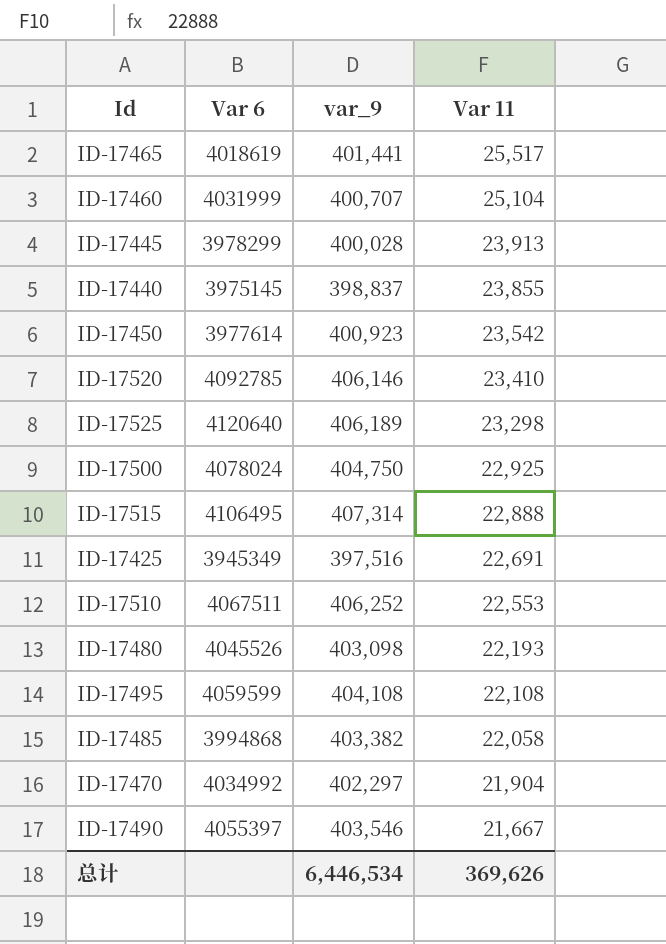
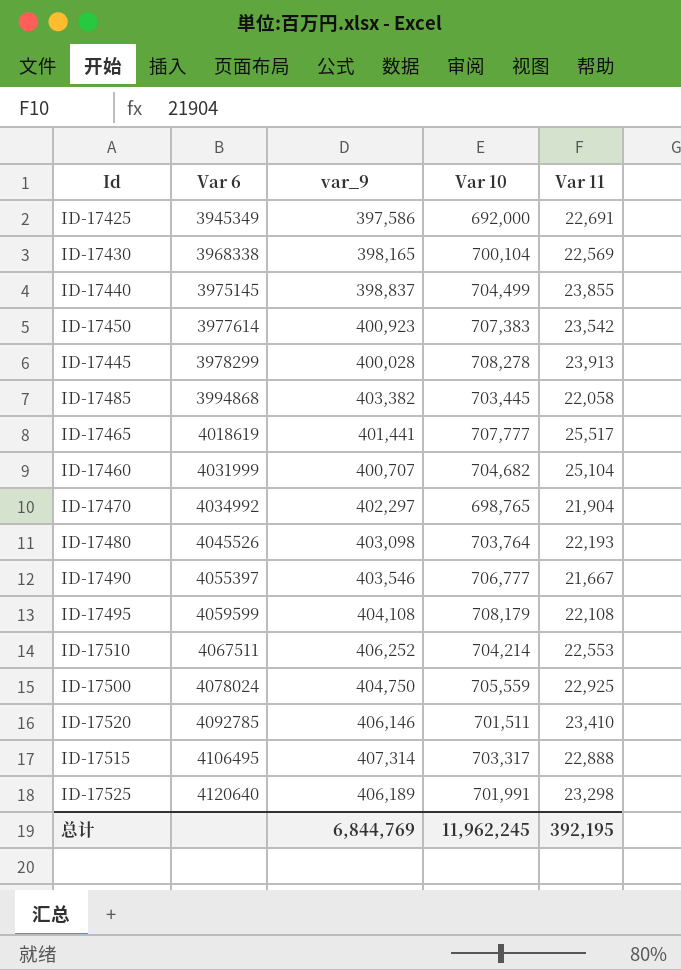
row order: Var 11 descending -> Var 6 ascending
column Var 10 | position: none -> 4
ID-17425 | var_9: 397,516 -> 397,586
row ID-17430: none -> 3968338 | 398,165 | 700,104 | 22,569
总计 | var_9: 6,446,534 -> 6,844,769
总计 | Var 11: 369,626 -> 392,195

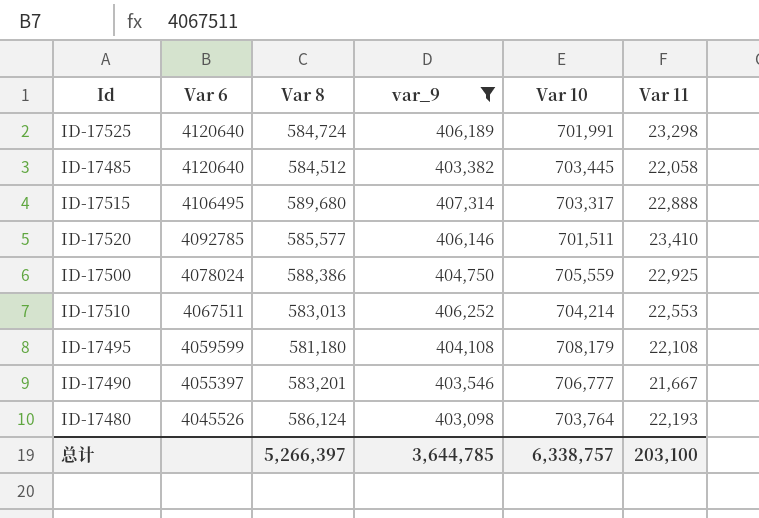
filter: none -> var_9 >= 403,098
row order: Var 6 ascending -> Var 6 descending
column Var 8 | position: none -> 3
ID-17485 | Var 6: 3994868 -> 4120640
总计 | var_9: 6,844,769 -> 3,644,785
总计 | Var 10: 11,962,245 -> 6,338,757
总计 | Var 11: 392,195 -> 203,100

